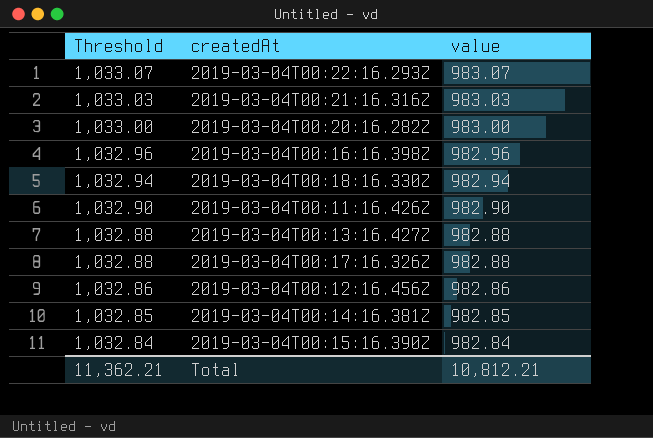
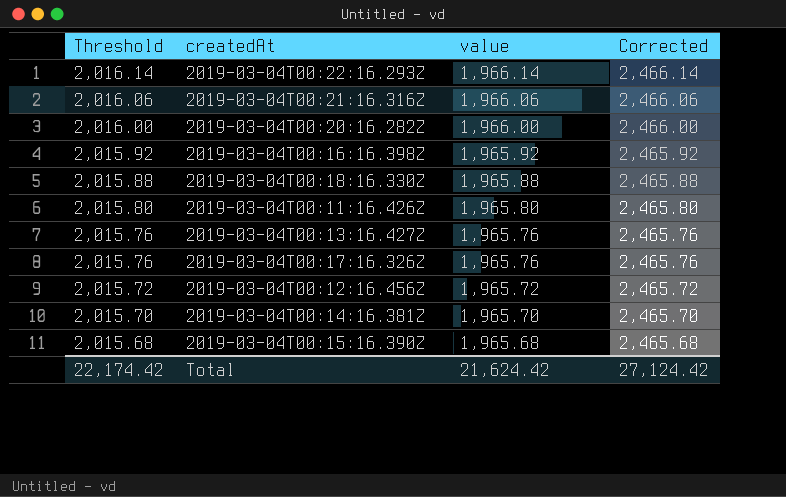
column Corrected | formula: none -> [value] + 500
2019-03-04T00:22:16.293Z | Threshold: 1,033.07 -> 2,016.14
2019-03-04T00:22:16.293Z | value: 983.07 -> 1,966.14
2019-03-04T00:21:16.316Z | Threshold: 1,033.03 -> 2,016.06
2019-03-04T00:21:16.316Z | value: 983.03 -> 1,966.06
2019-03-04T00:20:16.282Z | Threshold: 1,033.00 -> 2,016.00
2019-03-04T00:20:16.282Z | value: 983.00 -> 1,966.00
2019-03-04T00:16:16.398Z | Threshold: 1,032.96 -> 2,015.92
2019-03-04T00:16:16.398Z | value: 982.96 -> 1,965.92
2019-03-04T00:18:16.330Z | Threshold: 1,032.94 -> 2,015.88
2019-03-04T00:18:16.330Z | value: 982.94 -> 1,965.88
2019-03-04T00:11:16.426Z | Threshold: 1,032.90 -> 2,015.80
2019-03-04T00:11:16.426Z | value: 982.90 -> 1,965.80
2019-03-04T00:13:16.427Z | Threshold: 1,032.88 -> 2,015.76
2019-03-04T00:13:16.427Z | value: 982.88 -> 1,965.76
2019-03-04T00:17:16.326Z | Threshold: 1,032.88 -> 2,015.76
2019-03-04T00:17:16.326Z | value: 982.88 -> 1,965.76
2019-03-04T00:12:16.456Z | Threshold: 1,032.86 -> 2,015.72
2019-03-04T00:12:16.456Z | value: 982.86 -> 1,965.72
2019-03-04T00:14:16.381Z | Threshold: 1,032.85 -> 2,015.70
2019-03-04T00:14:16.381Z | value: 982.85 -> 1,965.70
2019-03-04T00:15:16.390Z | Threshold: 1,032.84 -> 2,015.68
2019-03-04T00:15:16.390Z | value: 982.84 -> 1,965.68
Total | Threshold: 11,362.21 -> 22,174.42
Total | value: 10,812.21 -> 21,624.42

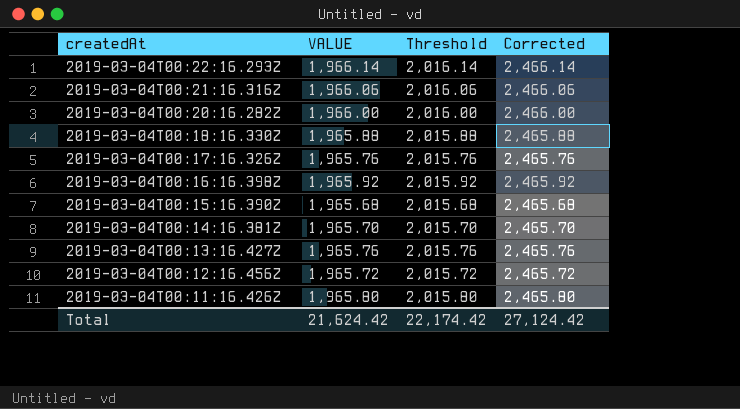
row order: Threshold descending -> createdAt descending
column name: value -> VALUE
column Threshold | position: 1 -> 3

